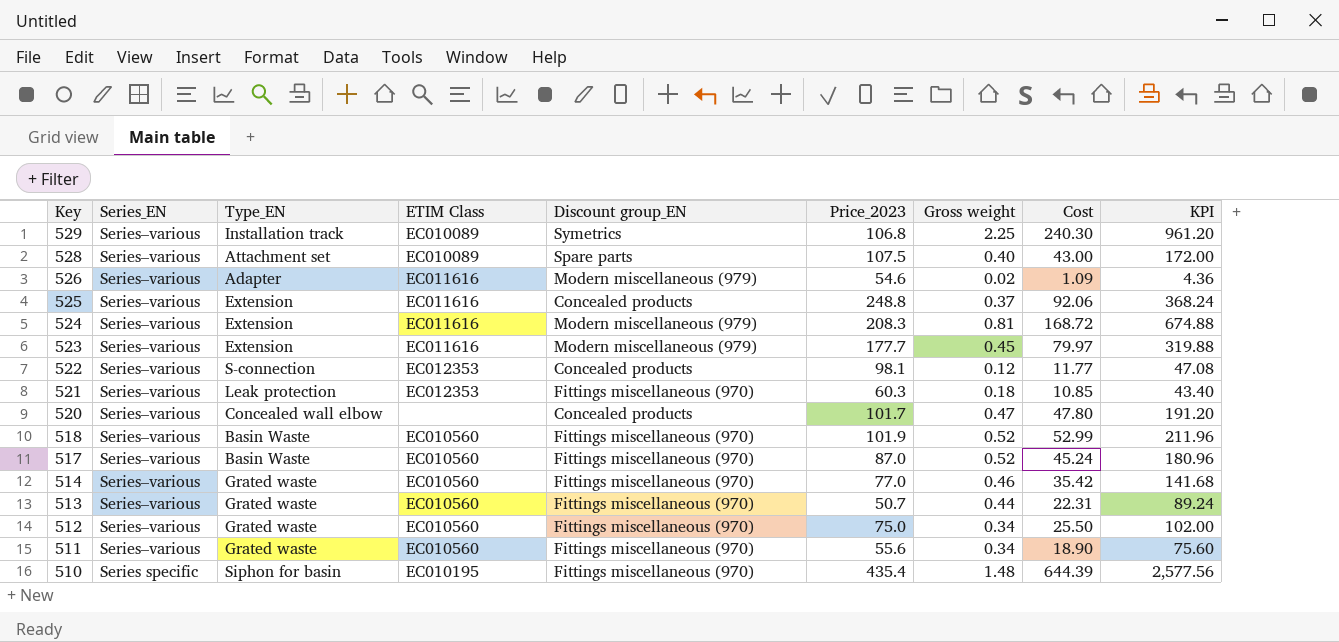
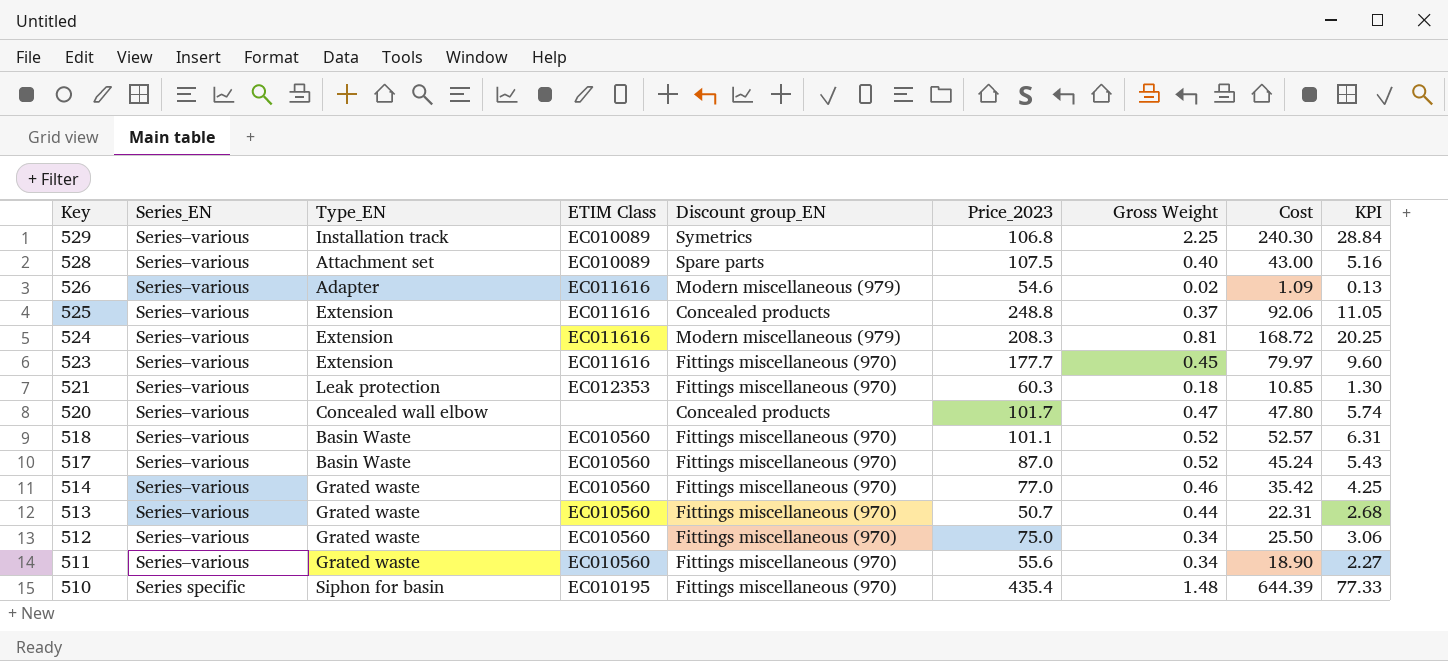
column name: Gross weight -> Gross Weight
column KPI | formula: [Cost] * 4 -> [Cost] * 0.12
row 522: Series–various | S-connection | EC012353 | Concealed products | 98.1 | 0.12 | 11.77 | 47.08 -> none
523 | Discount group_EN: Modern miscellaneous (979) -> Fittings miscellaneous (970)
518 | Price_2023: 101.9 -> 101.1
518 | Cost: 52.99 -> 52.57

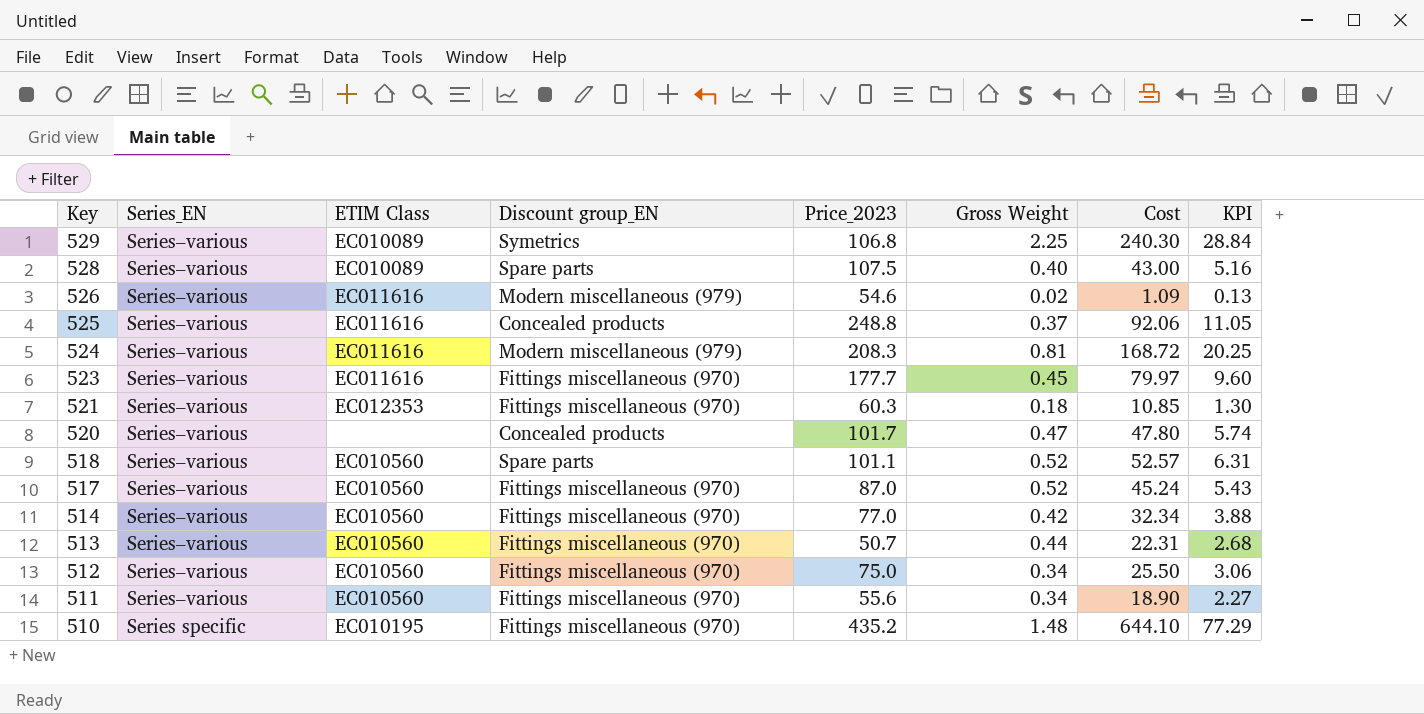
column Type_EN | position: 3 -> none
518 | Discount group_EN: Fittings miscellaneous (970) -> Spare parts
514 | Gross Weight: 0.46 -> 0.42
514 | Cost: 35.42 -> 32.34
514 | KPI: 4.25 -> 3.88
510 | Price_2023: 435.4 -> 435.2
510 | Cost: 644.39 -> 644.10
510 | KPI: 77.33 -> 77.29

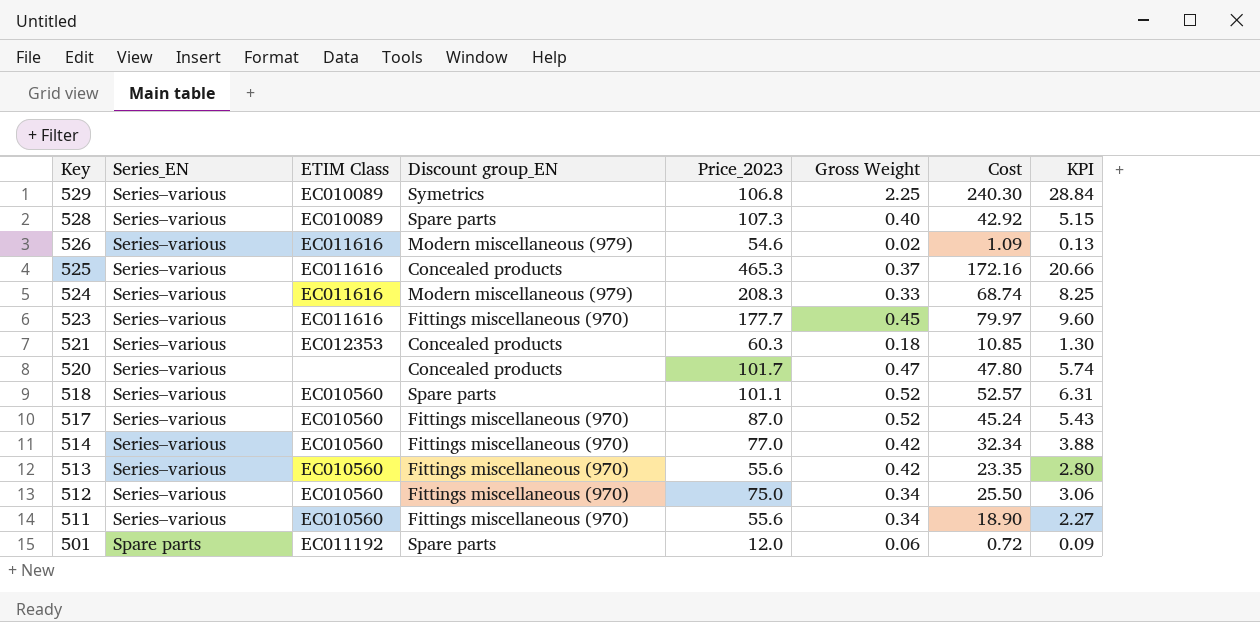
row 510: Series specific | EC010195 | Fittings miscellaneous (970) | 435.2 | 1.48 | 644.10 | 77.29 -> none
528 | Price_2023: 107.5 -> 107.3
528 | Cost: 43.00 -> 42.92
528 | KPI: 5.16 -> 5.15
525 | Price_2023: 248.8 -> 465.3
525 | Cost: 92.06 -> 172.16
525 | KPI: 11.05 -> 20.66
524 | Gross Weight: 0.81 -> 0.33
524 | Cost: 168.72 -> 68.74
524 | KPI: 20.25 -> 8.25
521 | Discount group_EN: Fittings miscellaneous (970) -> Concealed products
513 | Price_2023: 50.7 -> 55.6
513 | Gross Weight: 0.44 -> 0.42
513 | Cost: 22.31 -> 23.35
513 | KPI: 2.68 -> 2.80
row 501: none -> Spare parts | EC011192 | Spare parts | 12.0 | 0.06 | 0.72 | 0.09

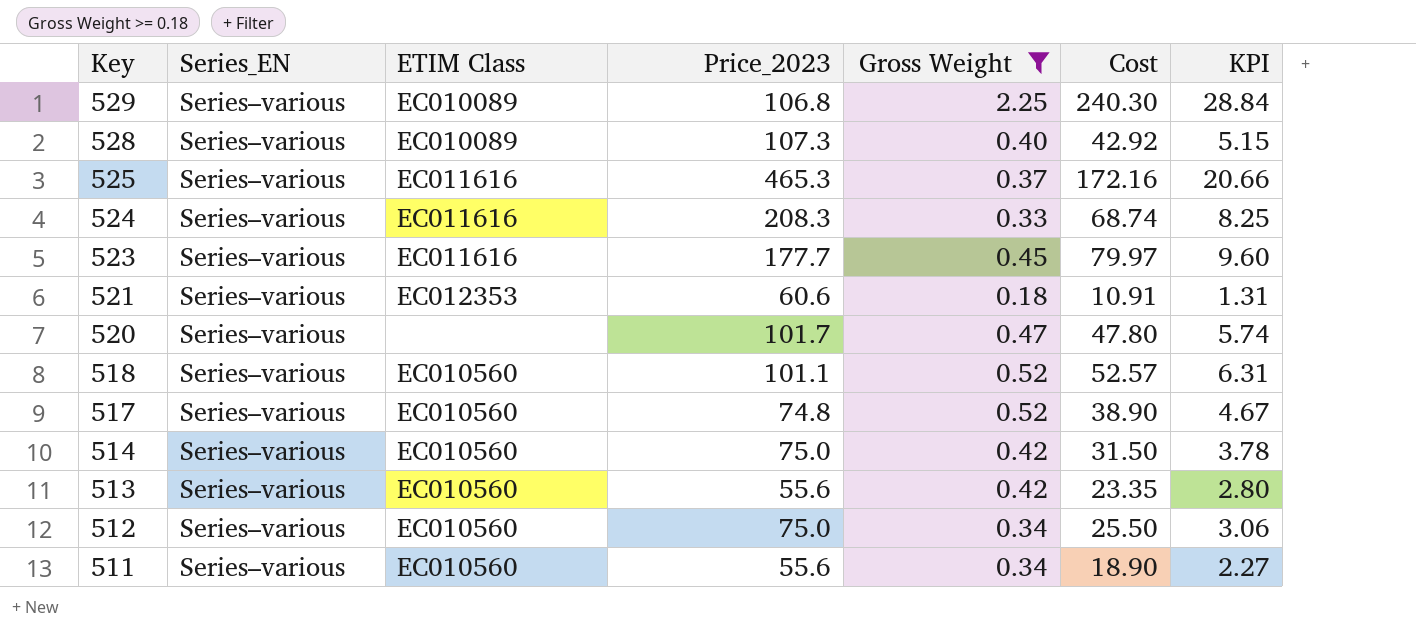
filter: none -> Gross Weight >= 0.18
column Discount group_EN | position: 4 -> none
521 | Price_2023: 60.3 -> 60.6
521 | Cost: 10.85 -> 10.91
521 | KPI: 1.30 -> 1.31
517 | Price_2023: 87.0 -> 74.8
517 | Cost: 45.24 -> 38.90
517 | KPI: 5.43 -> 4.67
514 | Price_2023: 77.0 -> 75.0
514 | Cost: 32.34 -> 31.50
514 | KPI: 3.88 -> 3.78

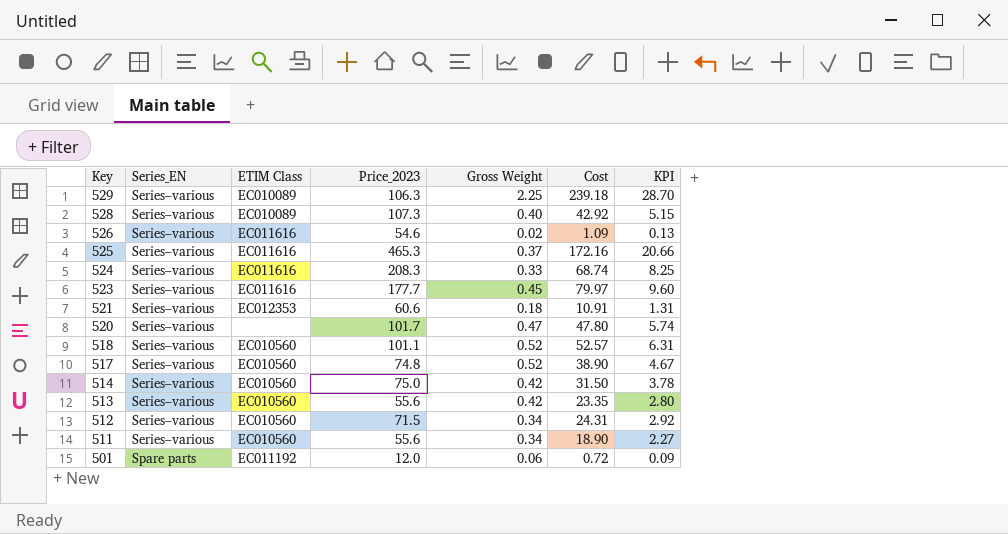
filter: Gross Weight >= 0.18 -> none
529 | Price_2023: 106.8 -> 106.3
529 | Cost: 240.30 -> 239.18
529 | KPI: 28.84 -> 28.70
512 | Price_2023: 75.0 -> 71.5
512 | Cost: 25.50 -> 24.31
512 | KPI: 3.06 -> 2.92

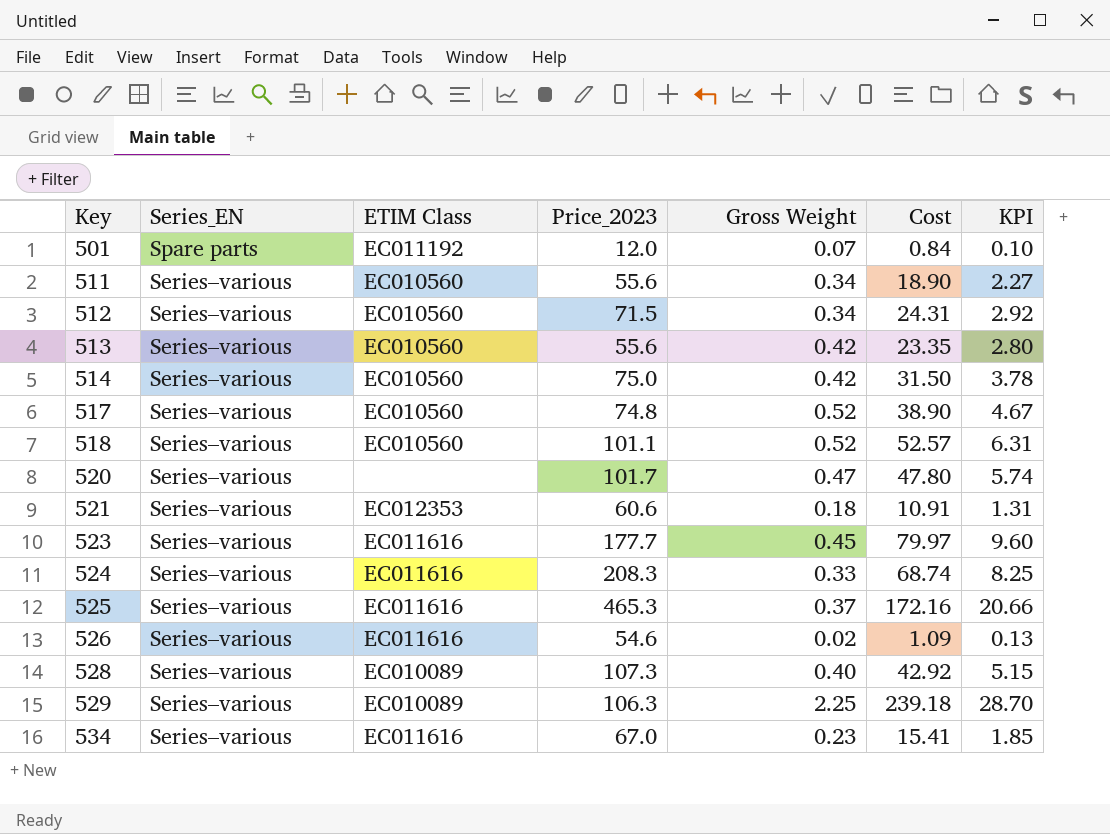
row order: Key descending -> Key ascending
501 | Gross Weight: 0.06 -> 0.07
501 | Cost: 0.72 -> 0.84
501 | KPI: 0.09 -> 0.10
row 534: none -> Series–various | EC011616 | 67.0 | 0.23 | 15.41 | 1.85

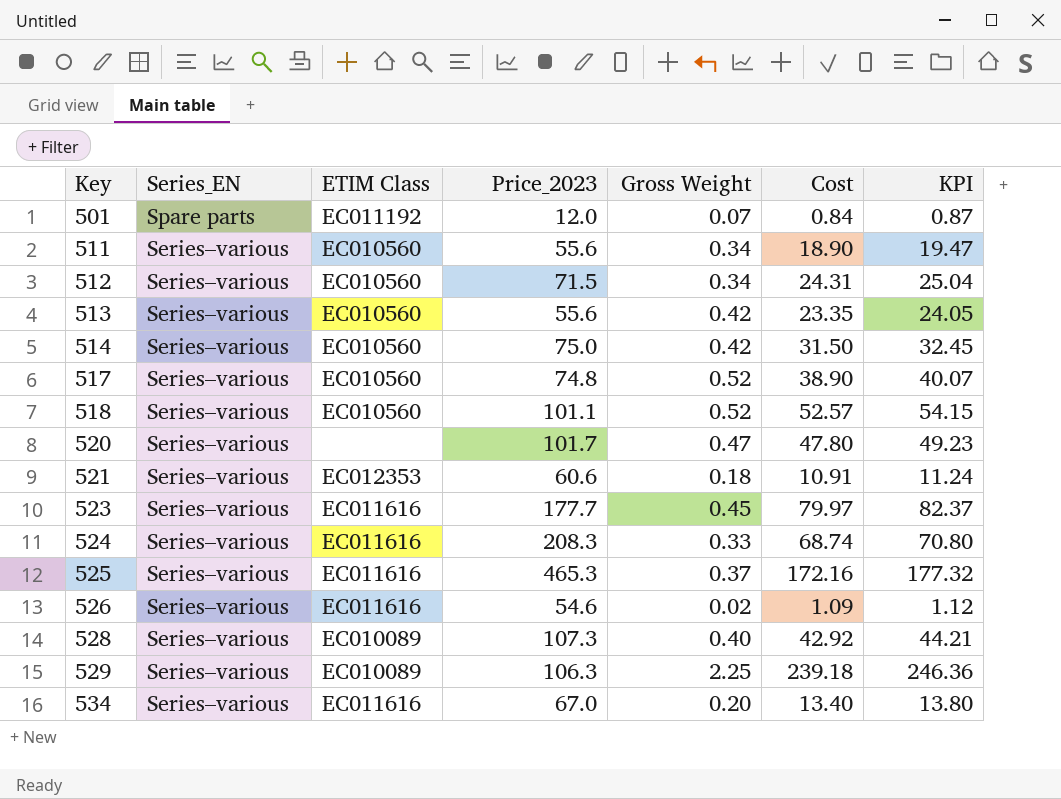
column KPI | formula: [Cost] * 0.12 -> [Cost] * 1.03
534 | Gross Weight: 0.23 -> 0.20
534 | Cost: 15.41 -> 13.40

